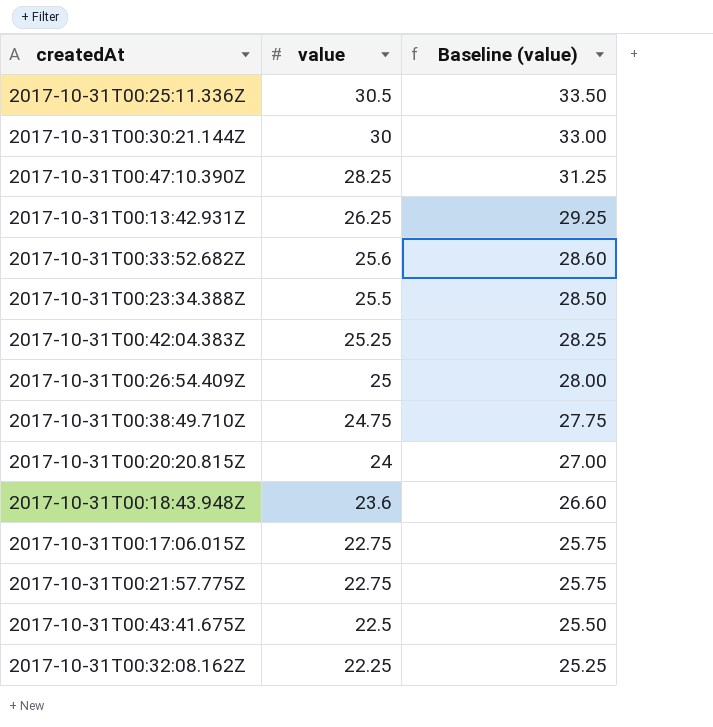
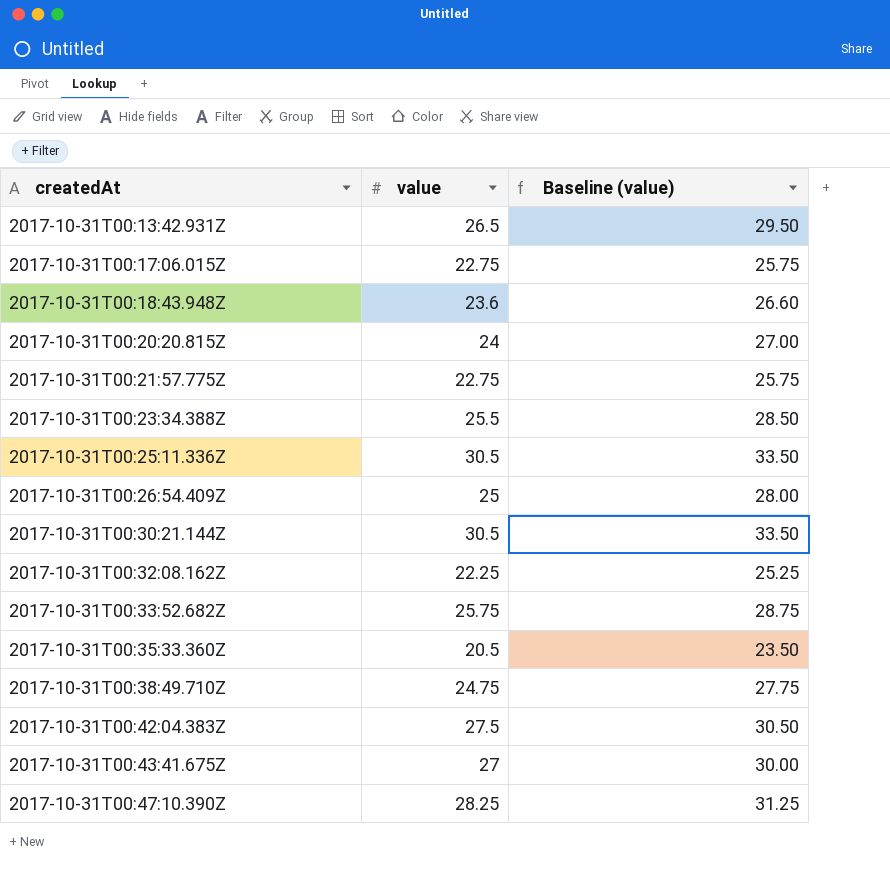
row order: value descending -> createdAt ascending
2017-10-31T00:13:42.931Z | value: 26.25 -> 26.5
2017-10-31T00:13:42.931Z | Baseline (value): 29.25 -> 29.50
2017-10-31T00:30:21.144Z | value: 30 -> 30.5
2017-10-31T00:30:21.144Z | Baseline (value): 33.00 -> 33.50
2017-10-31T00:33:52.682Z | value: 25.6 -> 25.75
2017-10-31T00:33:52.682Z | Baseline (value): 28.60 -> 28.75
row 2017-10-31T00:35:33.360Z: none -> 20.5 | 23.50
2017-10-31T00:42:04.383Z | value: 25.25 -> 27.5
2017-10-31T00:42:04.383Z | Baseline (value): 28.25 -> 30.50
2017-10-31T00:43:41.675Z | value: 22.5 -> 27
2017-10-31T00:43:41.675Z | Baseline (value): 25.50 -> 30.00

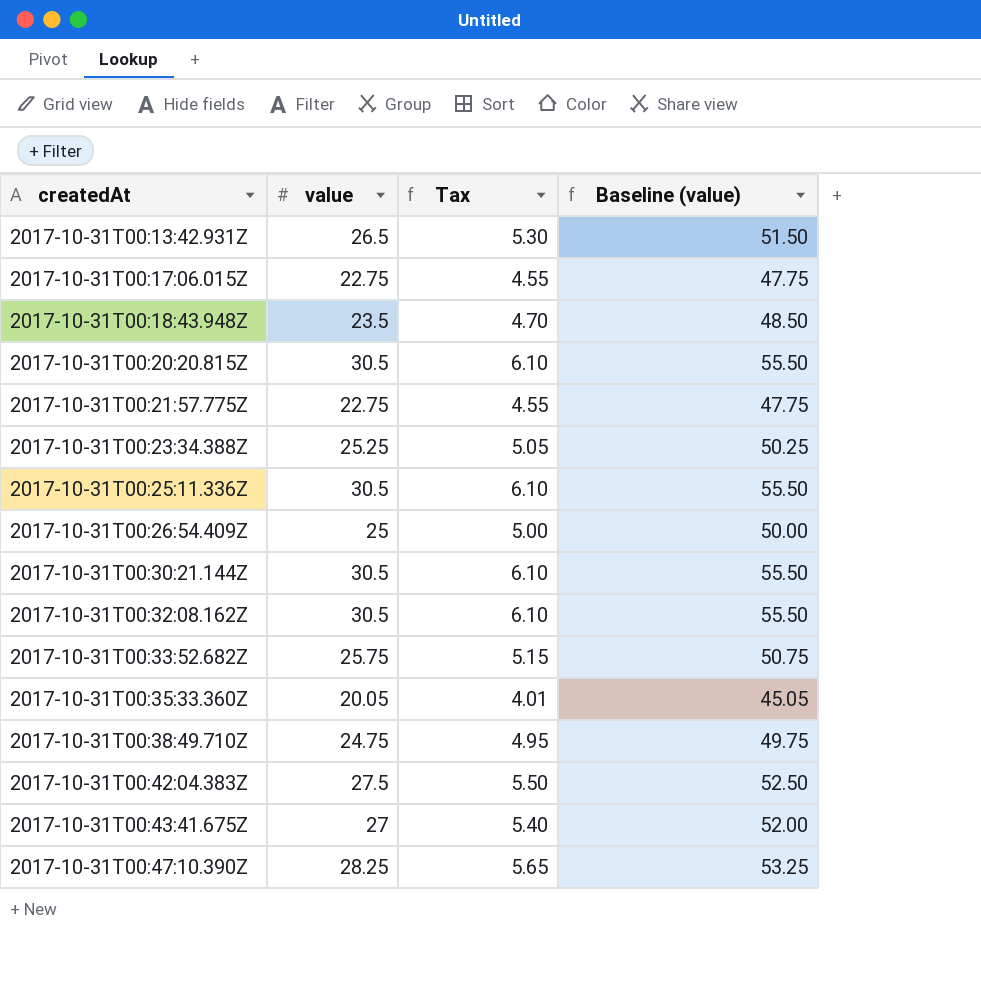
column Tax | formula: none -> [value] * 0.2
column Baseline (value) | formula: [value] + 3 -> [value] + 25
2017-10-31T00:18:43.948Z | value: 23.6 -> 23.5
2017-10-31T00:20:20.815Z | value: 24 -> 30.5
2017-10-31T00:23:34.388Z | value: 25.5 -> 25.25
2017-10-31T00:32:08.162Z | value: 22.25 -> 30.5
2017-10-31T00:35:33.360Z | value: 20.5 -> 20.05

